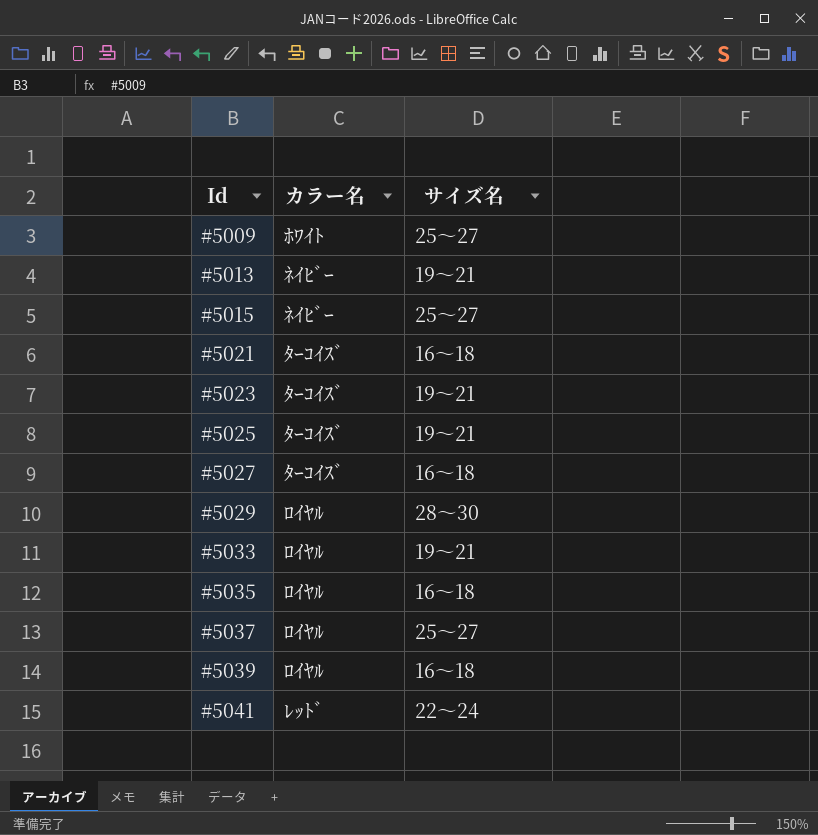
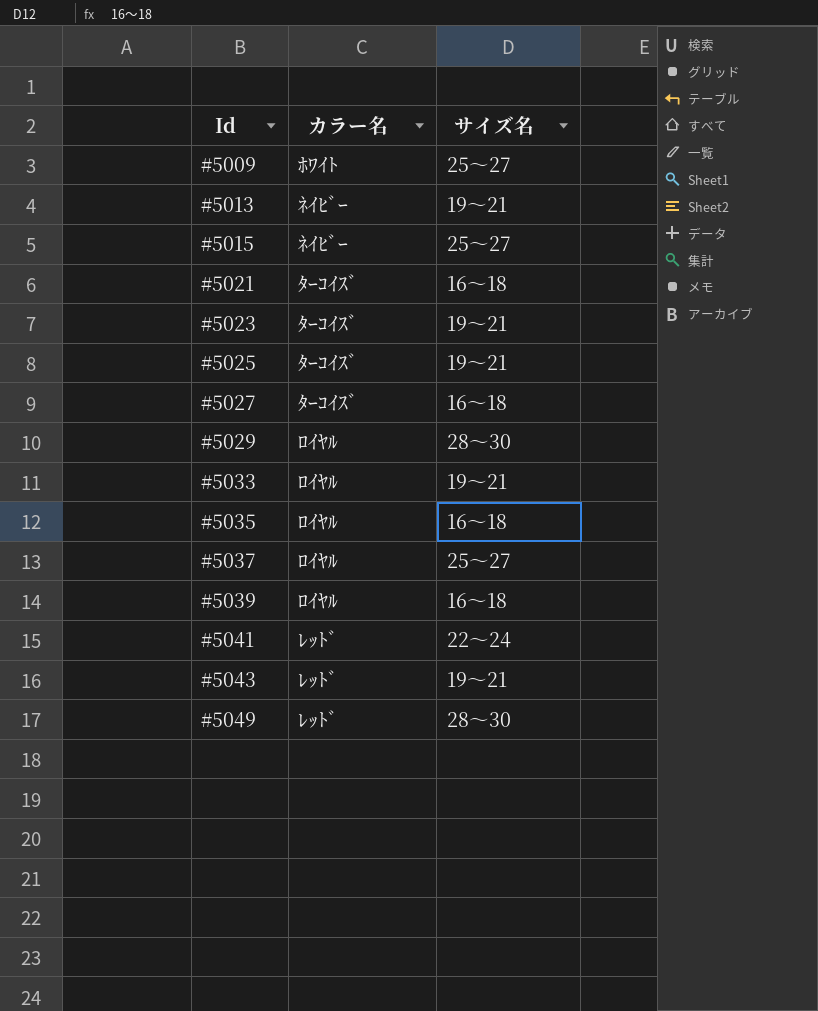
row #5043: none -> ﾚｯﾄﾞ | 19～21
row #5049: none -> ﾚｯﾄﾞ | 28～30

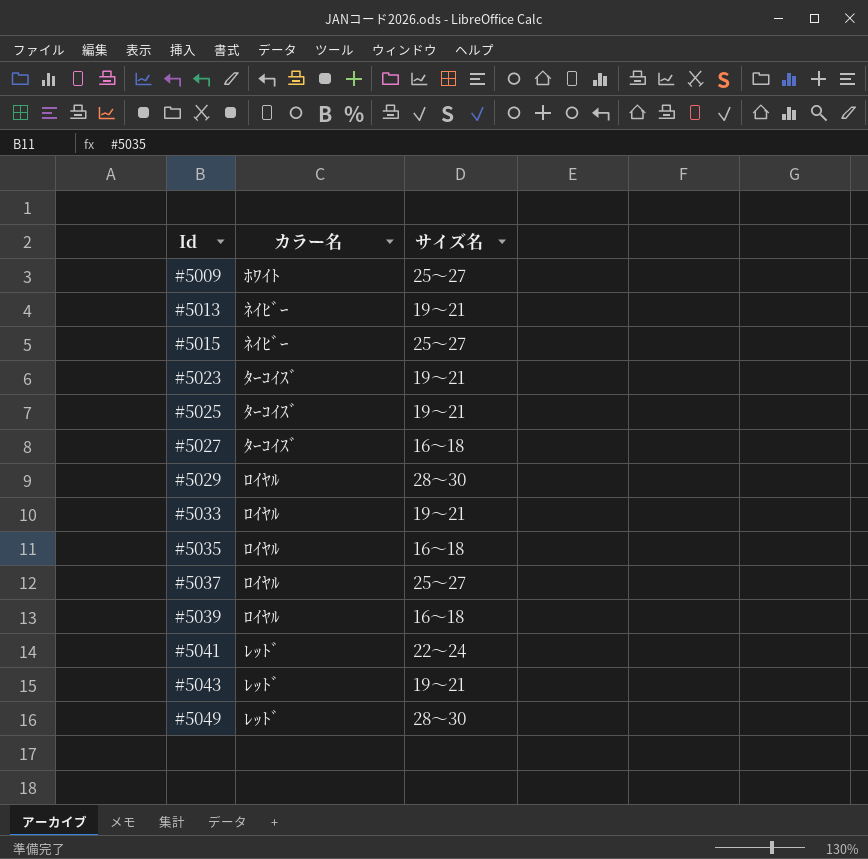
row #5021: ﾀｰｺｲｽﾞ | 16～18 -> none

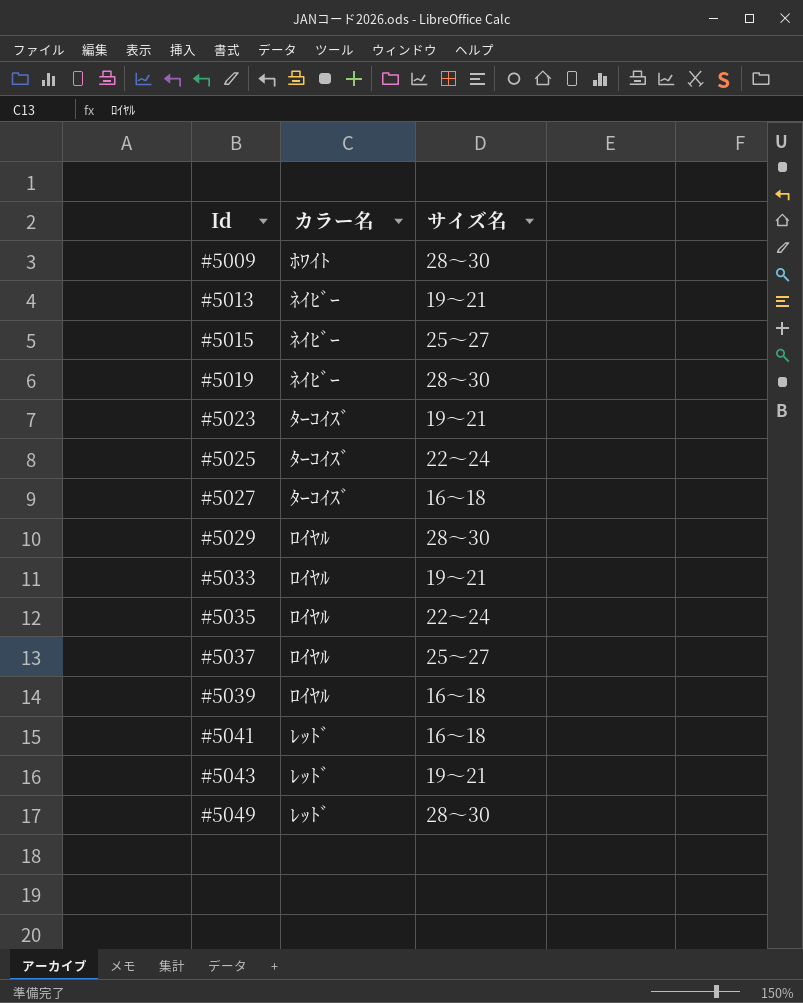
#5009 | サイズ名: 25～27 -> 28～30
row #5019: none -> ﾈｲﾋﾞｰ | 28～30
#5025 | サイズ名: 19～21 -> 22～24
#5035 | サイズ名: 16～18 -> 22～24
#5041 | サイズ名: 22～24 -> 16～18

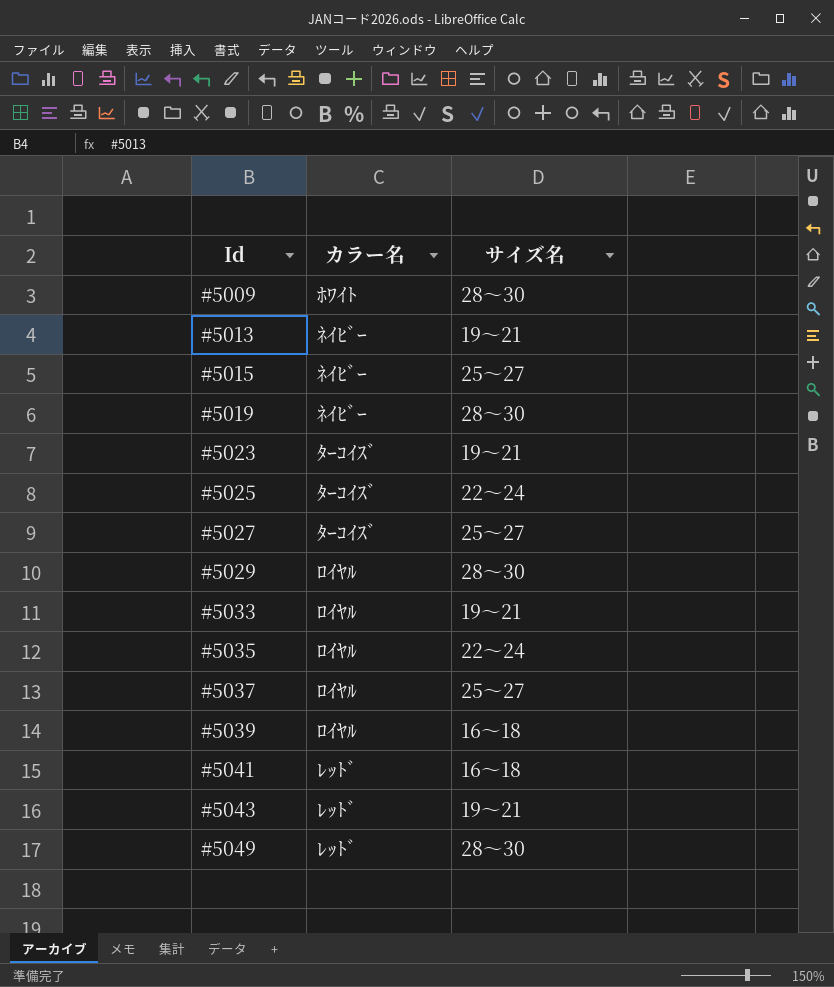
#5027 | サイズ名: 16～18 -> 25～27

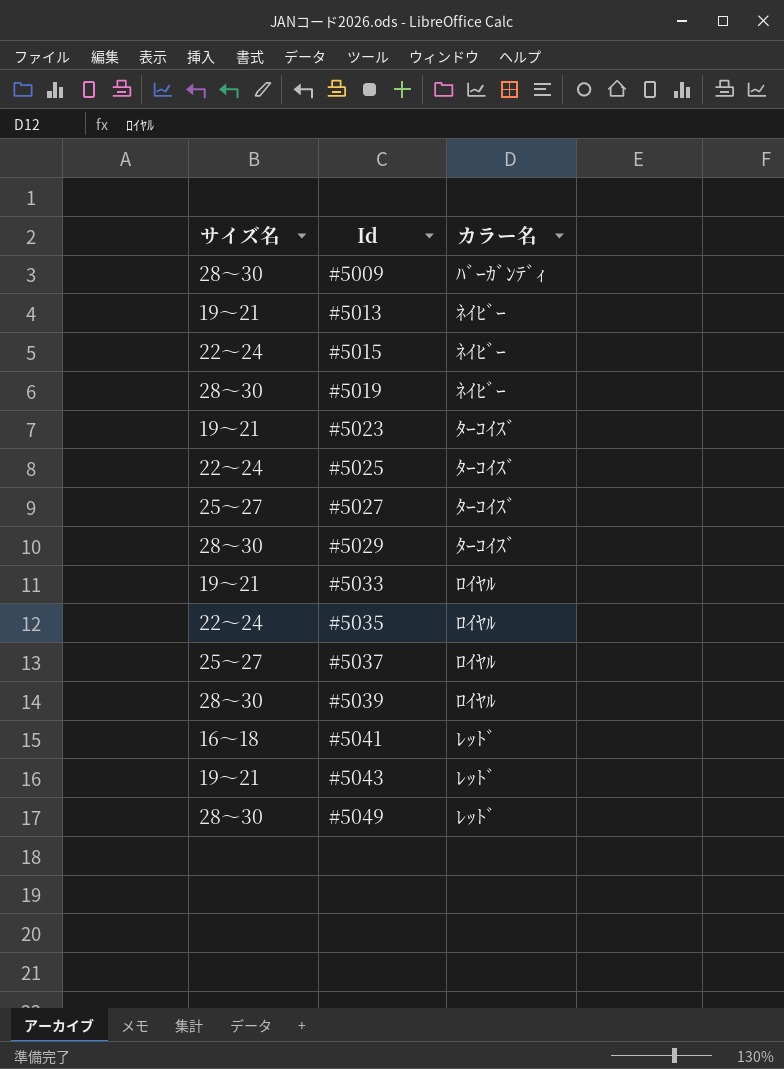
column サイズ名 | position: 3 -> 1
#5009 | カラー名: ﾎﾜｲﾄ -> ﾊﾞｰｶﾞﾝﾃﾞｨ
#5015 | サイズ名: 25～27 -> 22～24
#5029 | カラー名: ﾛｲﾔﾙ -> ﾀｰｺｲｽﾞ
#5039 | サイズ名: 16～18 -> 28～30

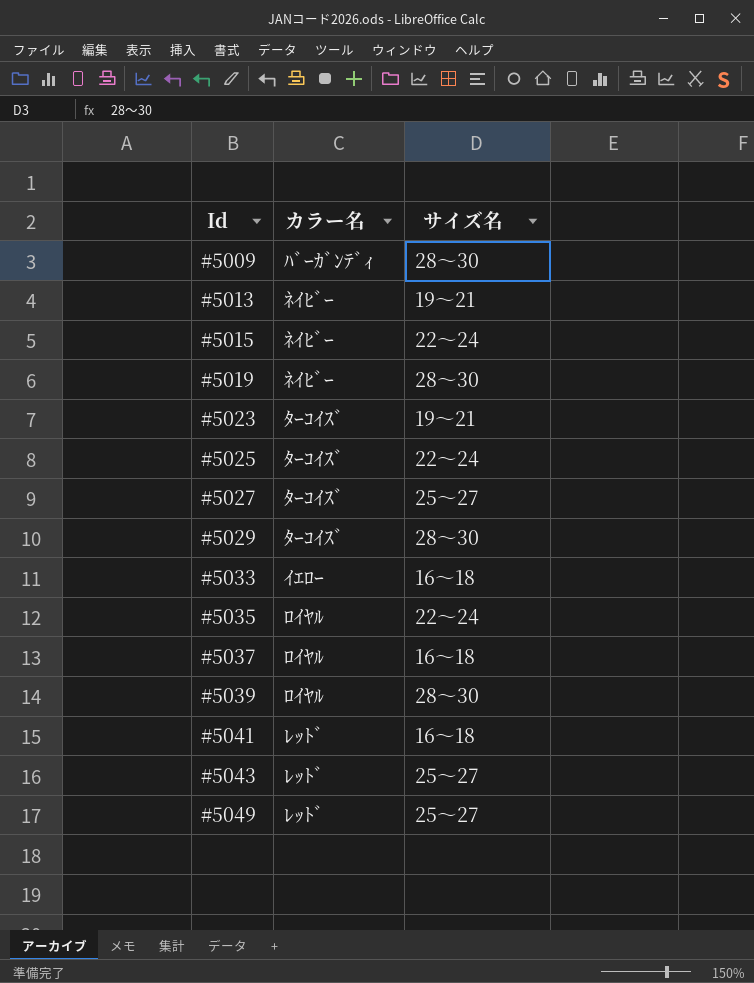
column サイズ名 | position: 1 -> 3
#5033 | カラー名: ﾛｲﾔﾙ -> ｲｴﾛｰ
#5033 | サイズ名: 19～21 -> 16～18
#5037 | サイズ名: 25～27 -> 16～18
#5043 | サイズ名: 19～21 -> 25～27
#5049 | サイズ名: 28～30 -> 25～27

